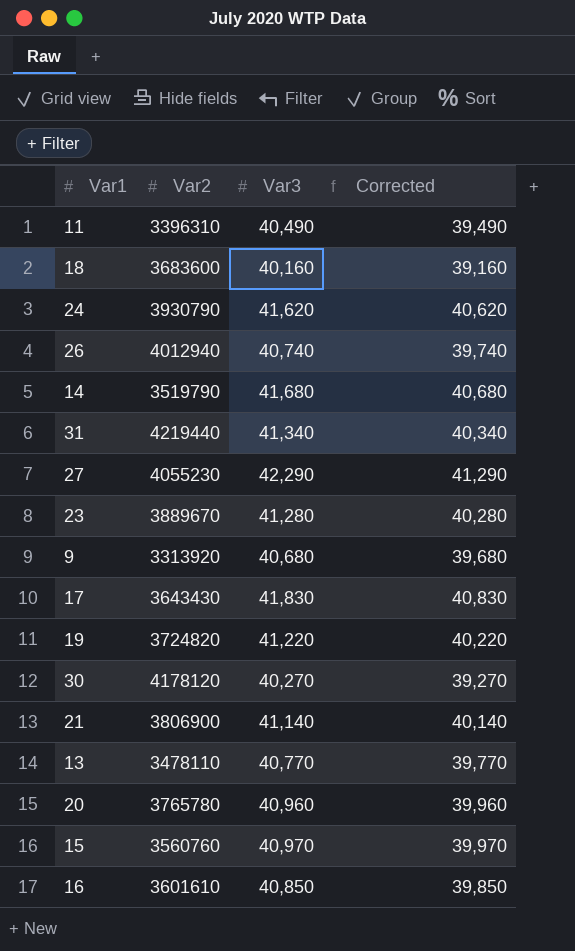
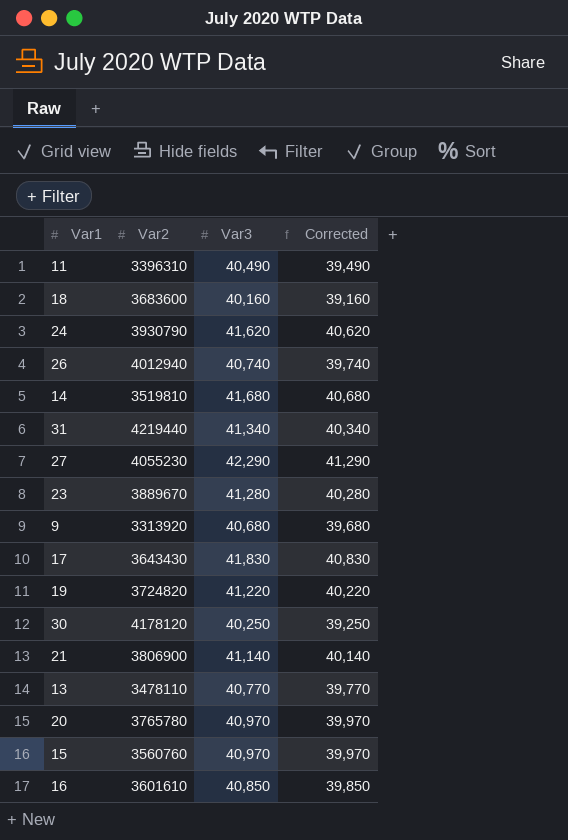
14 | Var2: 3519790 -> 3519810
30 | Var3: 40,270 -> 40,250
30 | Corrected: 39,270 -> 39,250
20 | Var3: 40,960 -> 40,970
20 | Corrected: 39,960 -> 39,970

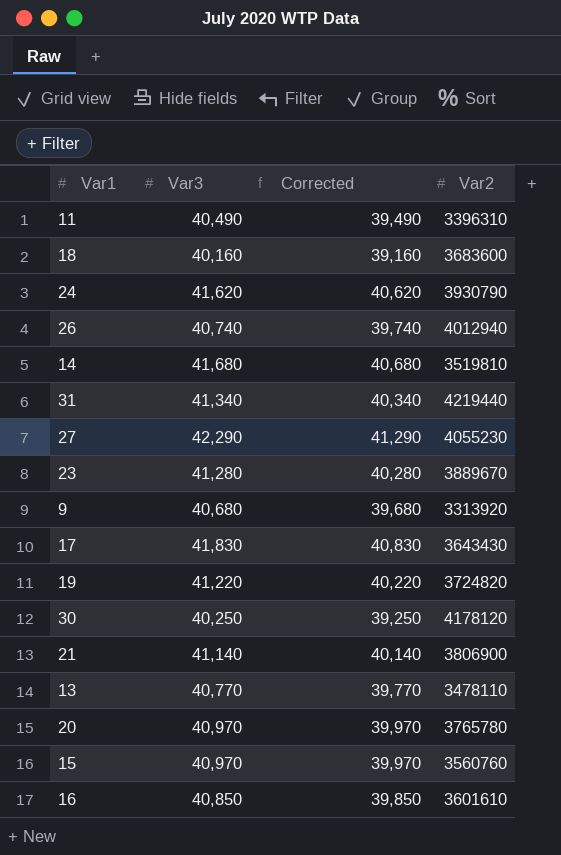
column Var2 | position: 2 -> 4

